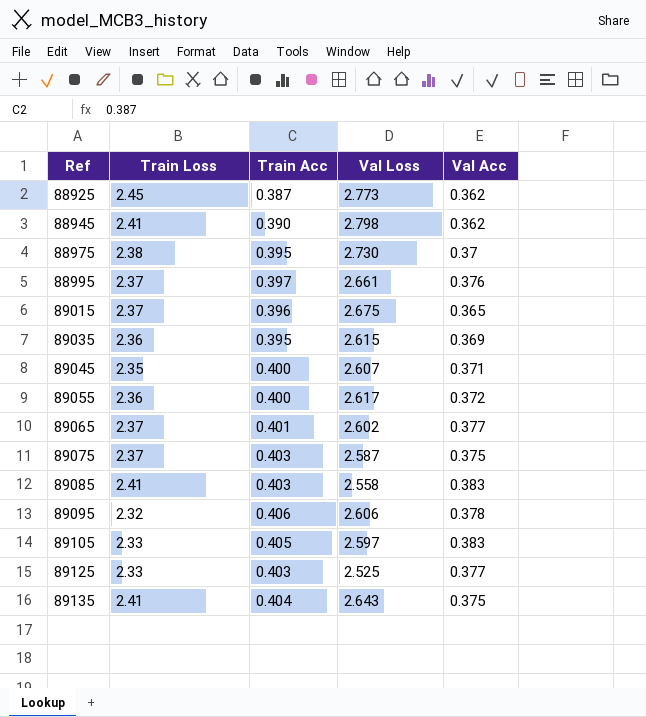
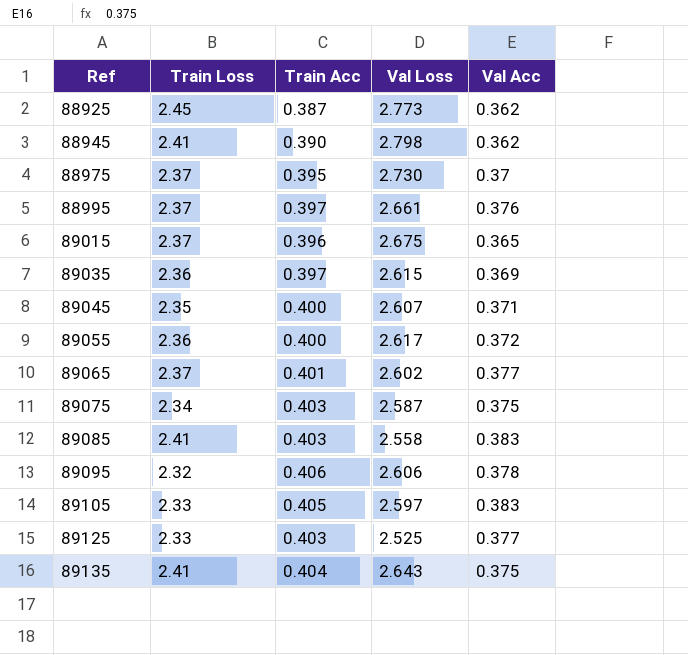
88975 | Train Loss: 2.38 -> 2.37
89035 | Train Acc: 0.395 -> 0.397
89075 | Train Loss: 2.37 -> 2.34

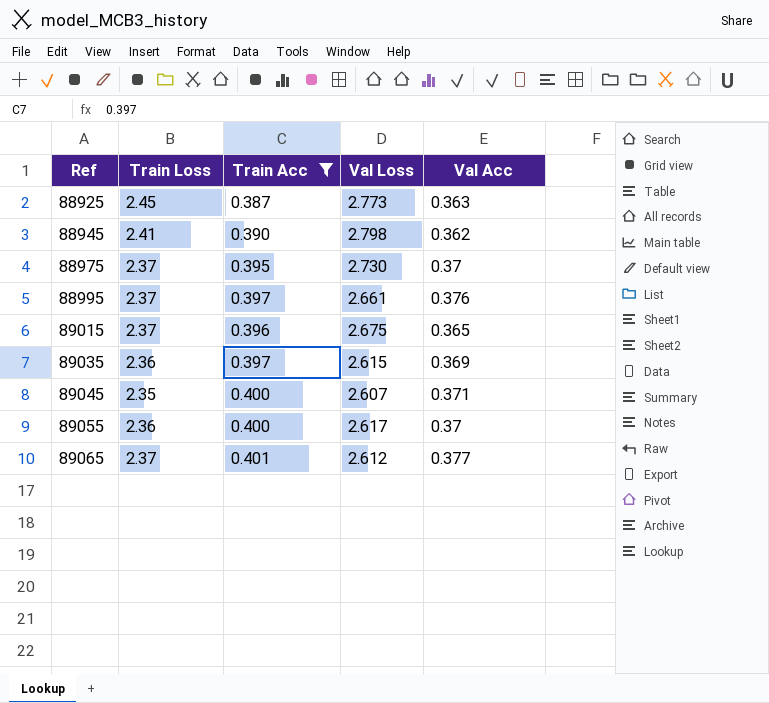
filter: none -> Train Acc <= 0.401
88925 | Val Acc: 0.362 -> 0.363
89055 | Val Acc: 0.372 -> 0.37
89065 | Val Loss: 2.602 -> 2.612

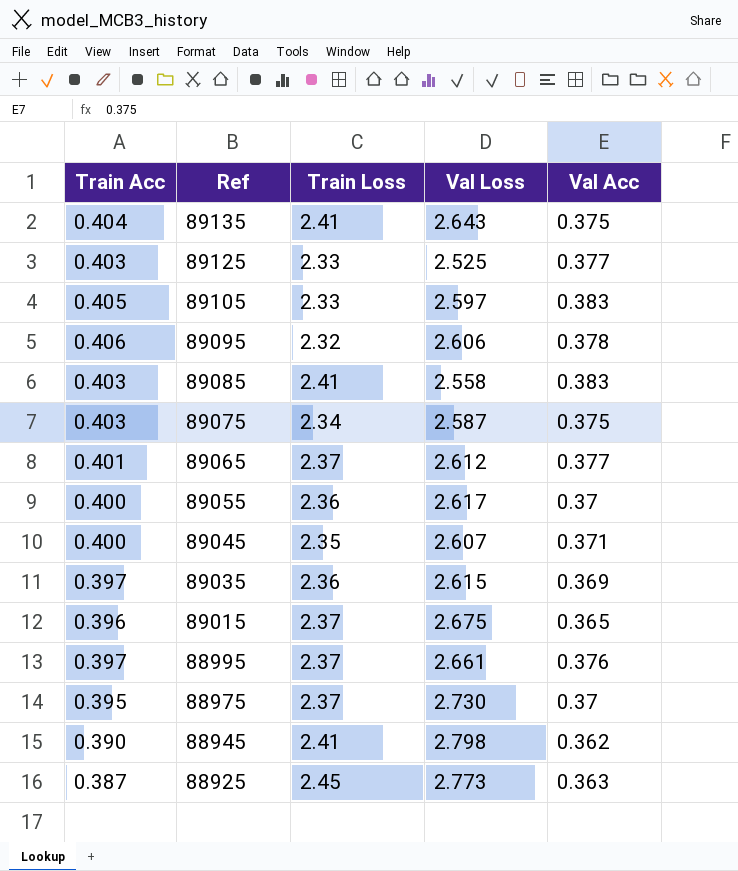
filter: Train Acc <= 0.401 -> none
row order: Ref ascending -> Ref descending
column Train Acc | position: 3 -> 1

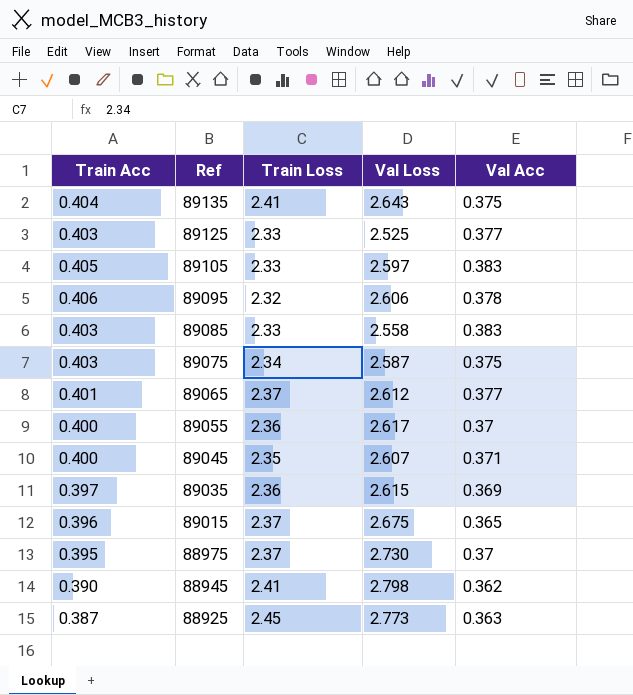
row 88995: 0.397 | 2.37 | 2.661 | 0.376 -> none
89085 | Train Loss: 2.41 -> 2.33

